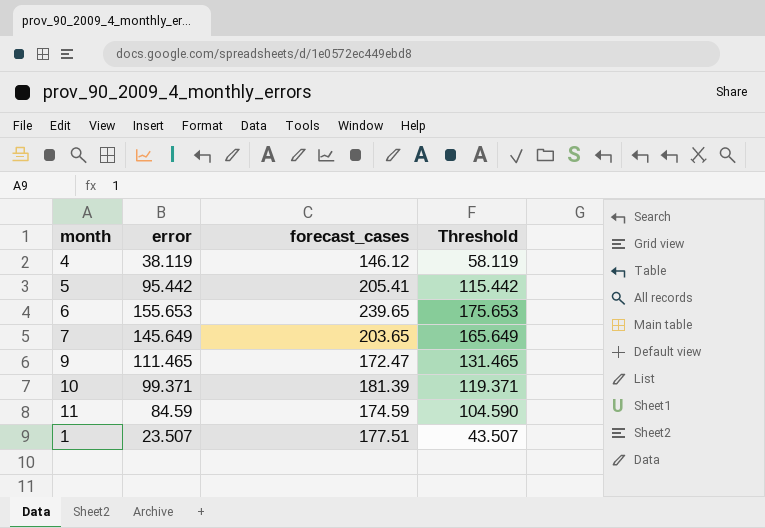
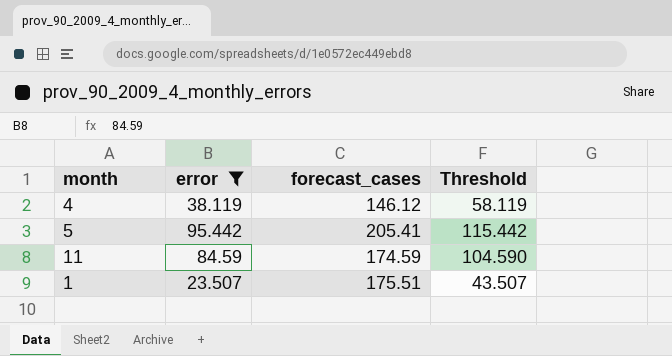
filter: none -> error <= 95.442
1 | forecast_cases: 177.51 -> 175.51

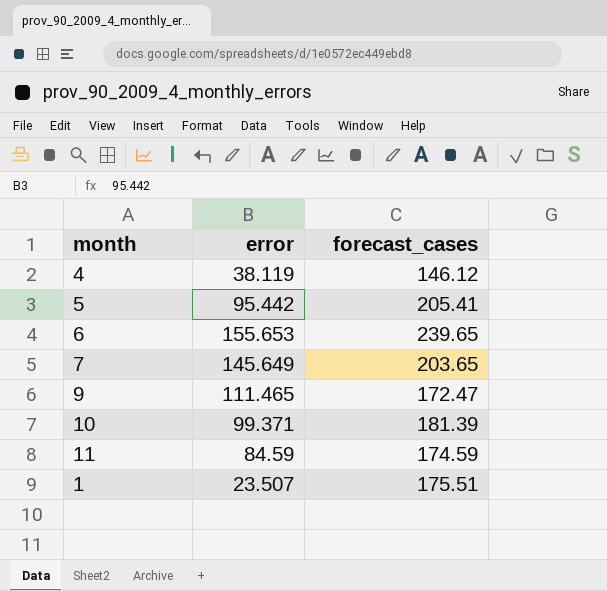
filter: error <= 95.442 -> none
column Threshold | formula: [error] + 20 -> none

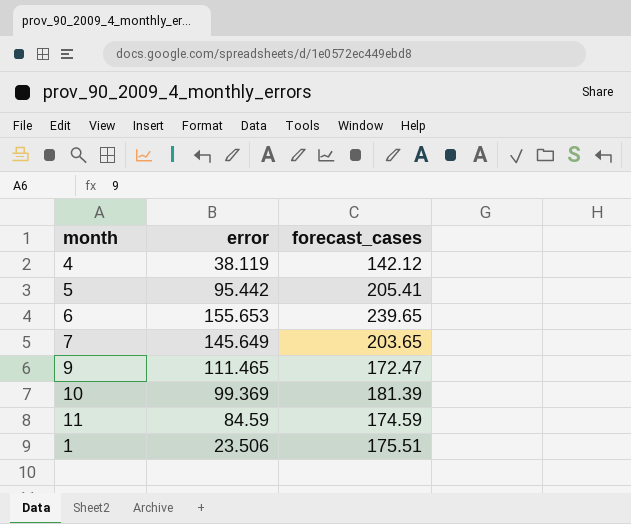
4 | forecast_cases: 146.12 -> 142.12
10 | error: 99.371 -> 99.369
1 | error: 23.507 -> 23.506

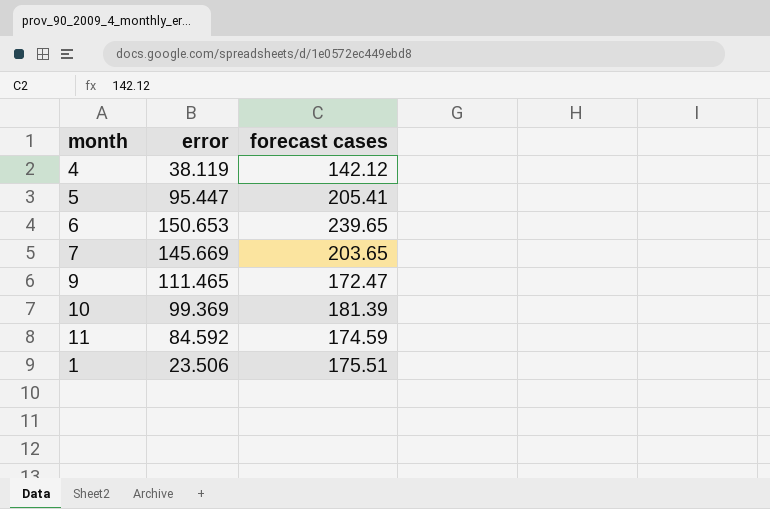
column name: forecast_cases -> forecast cases
5 | error: 95.442 -> 95.447
6 | error: 155.653 -> 150.653
7 | error: 145.649 -> 145.669
11 | error: 84.59 -> 84.592

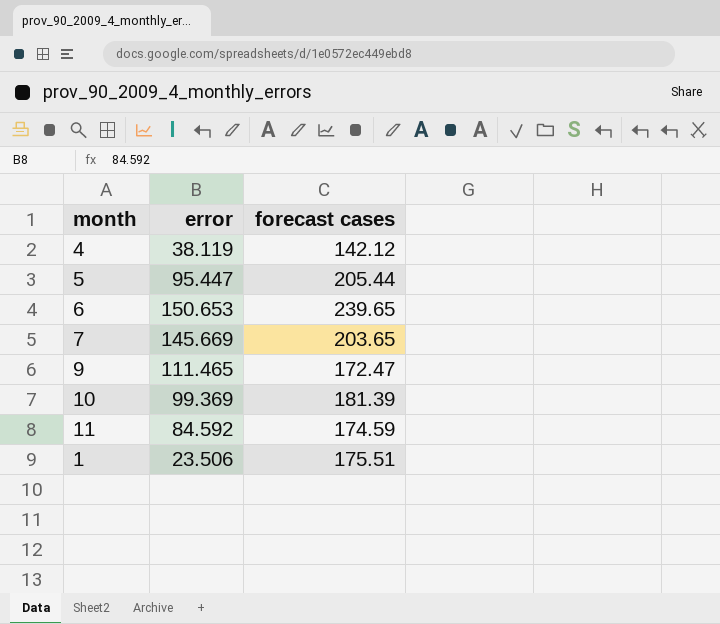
5 | forecast cases: 205.41 -> 205.44

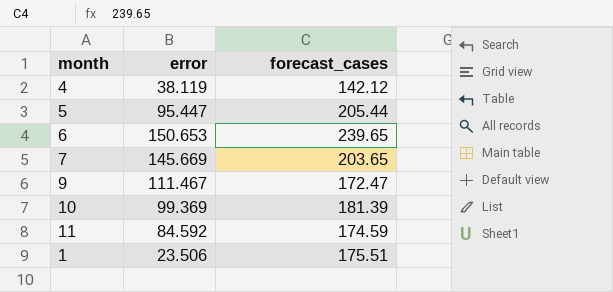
column name: forecast cases -> forecast_cases
9 | error: 111.465 -> 111.467

